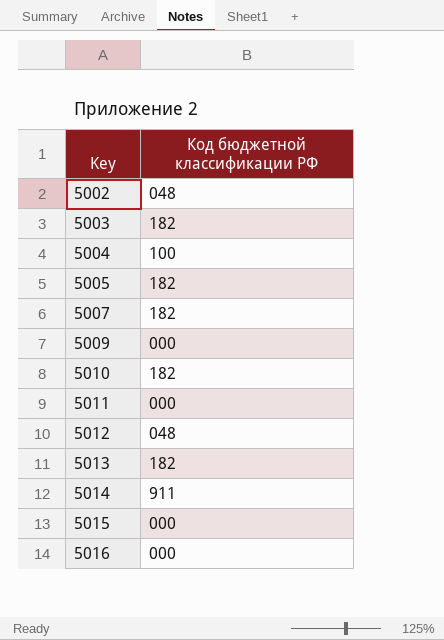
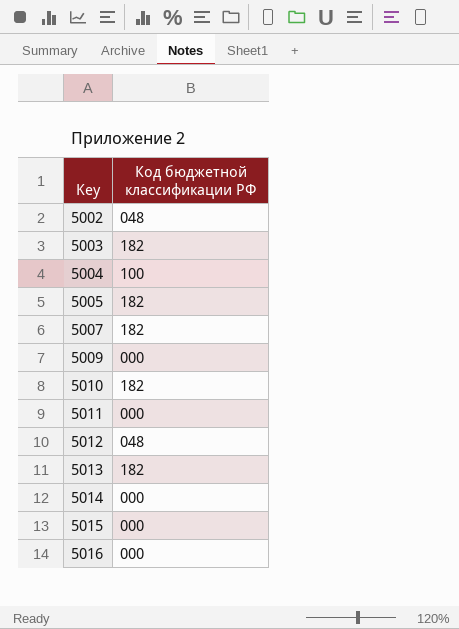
5014 | Код бюджетной классификации РФ: 911 -> 000

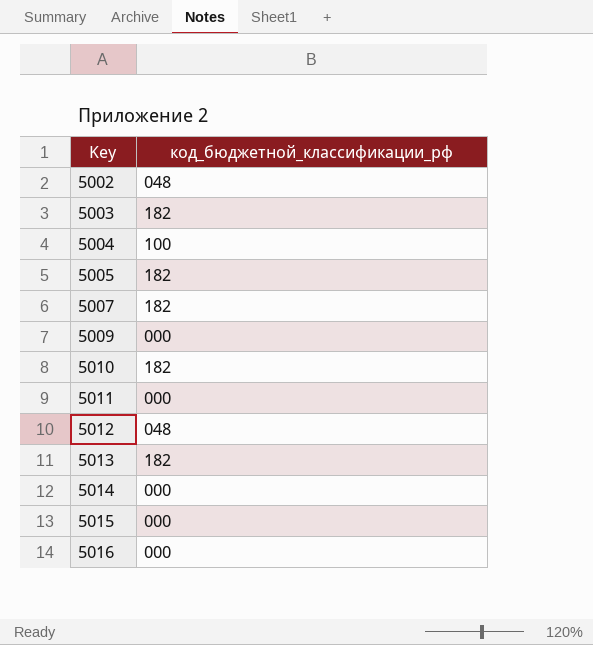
column name: Код бюджетной классификации РФ -> код_бюджетной_классификации_рф

